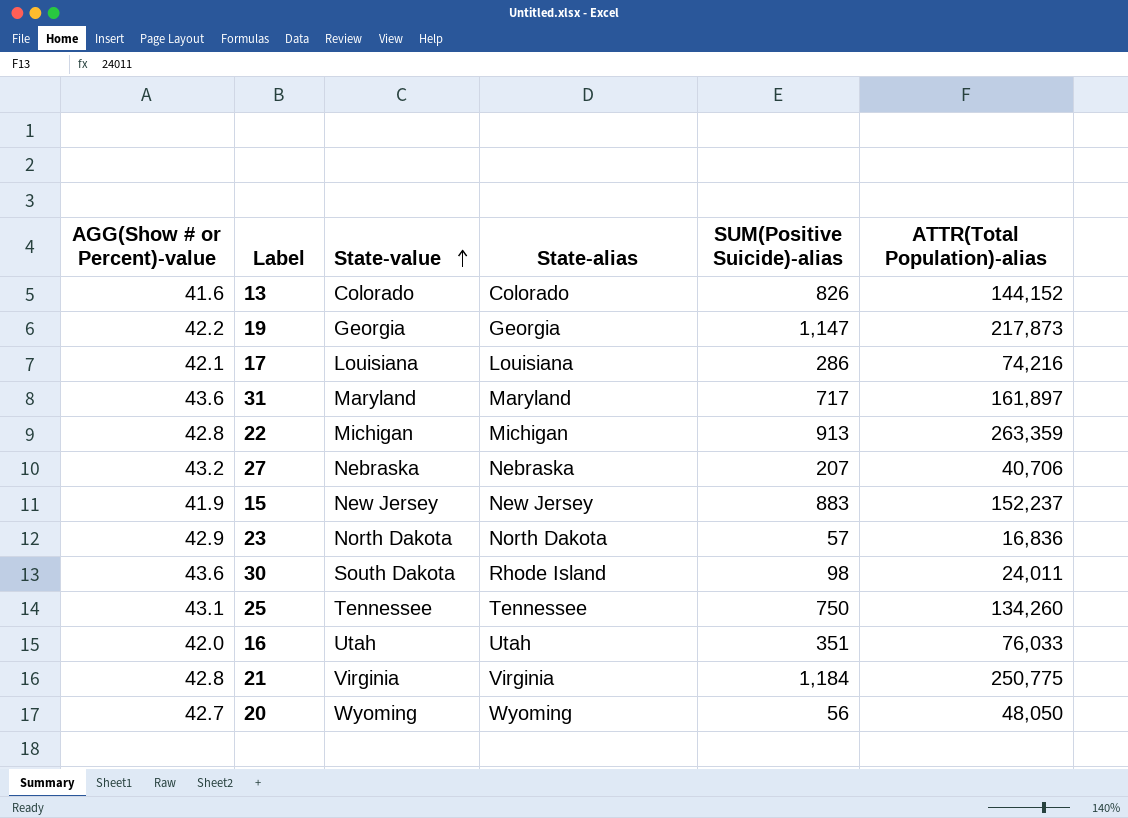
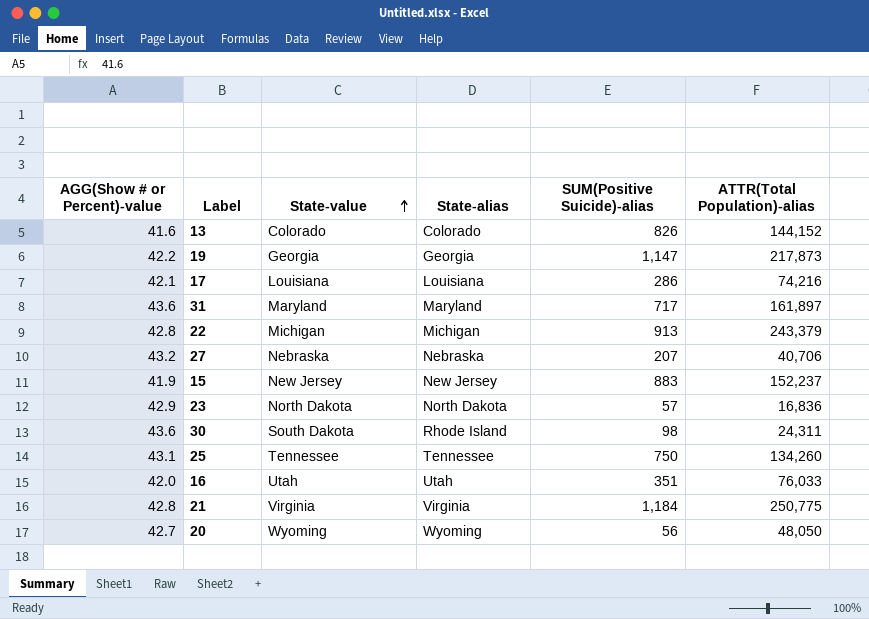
22 | ATTR(Total Population)-alias: 263,359 -> 243,379
30 | ATTR(Total Population)-alias: 24,011 -> 24,311

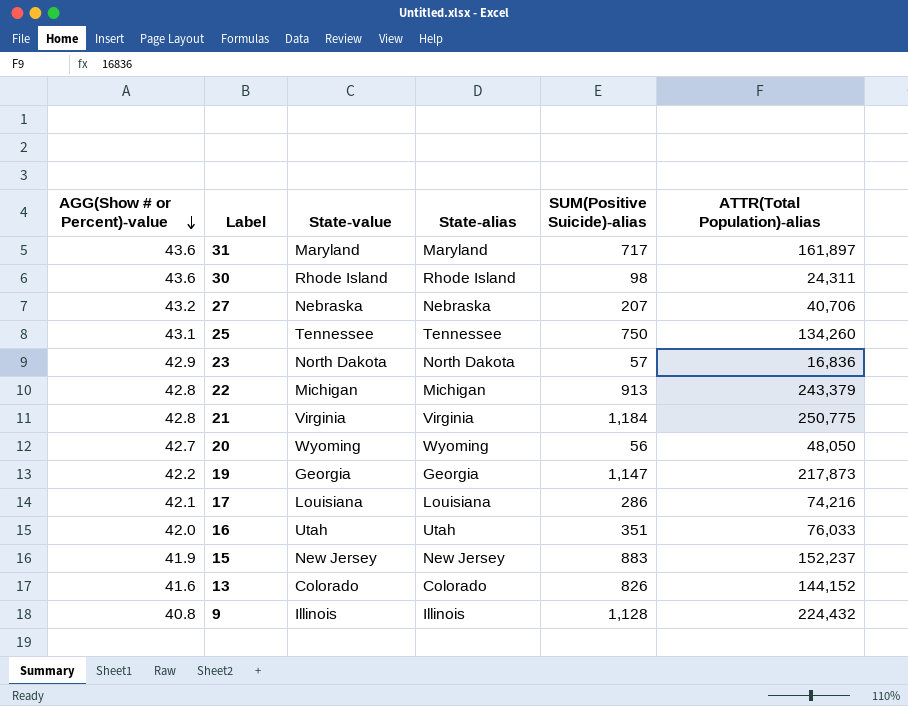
row order: State-value ascending -> AGG(Show # or Percent)-value descending
30 | State-value: South Dakota -> Rhode Island
row 9: none -> 40.8 | Illinois | Illinois | 1,128 | 224,432

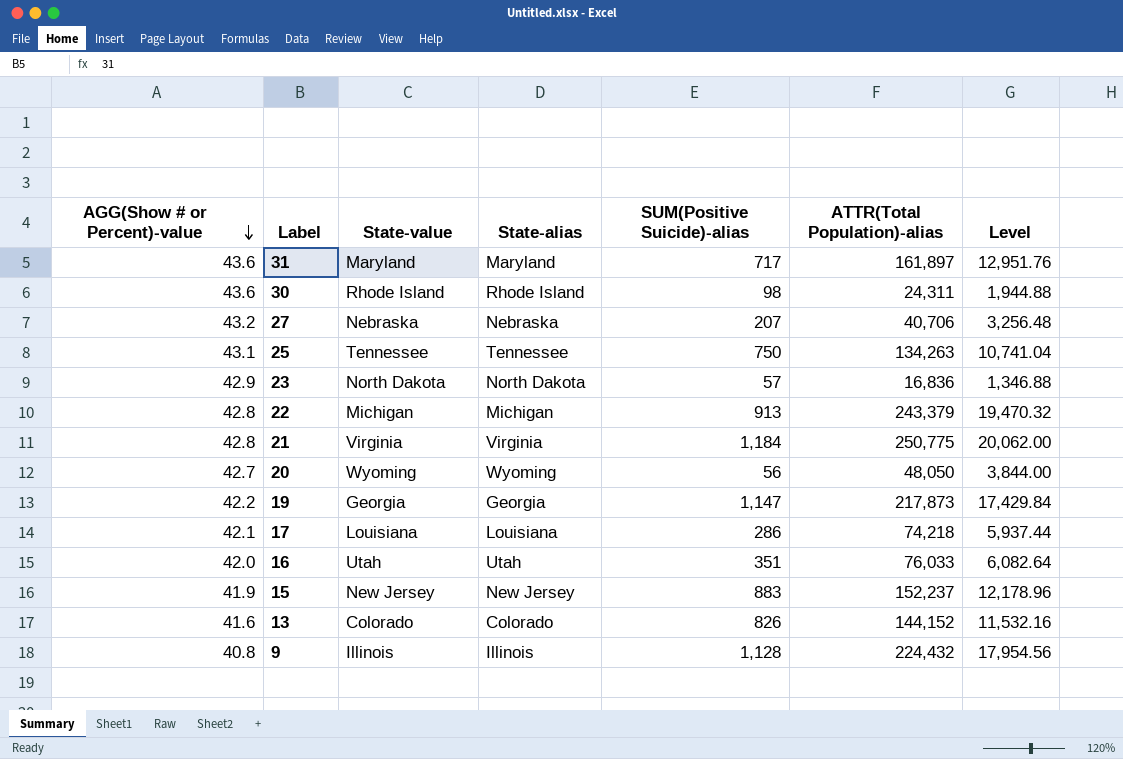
column Level | formula: none -> [ATTR(Total Population)-alias] * 0.08
25 | ATTR(Total Population)-alias: 134,260 -> 134,263
17 | ATTR(Total Population)-alias: 74,216 -> 74,218

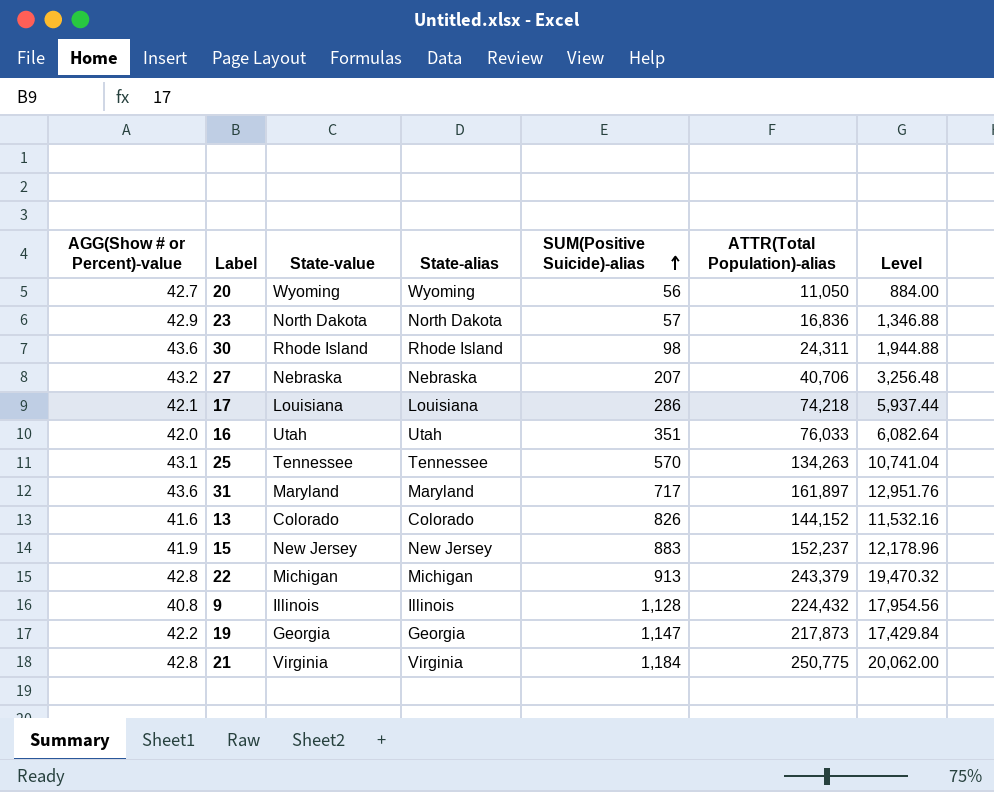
row order: AGG(Show # or Percent)-value descending -> SUM(Positive Suicide)-alias ascending
20 | ATTR(Total Population)-alias: 48,050 -> 11,050
20 | Level: 3,844.00 -> 884.00
25 | SUM(Positive Suicide)-alias: 750 -> 570

